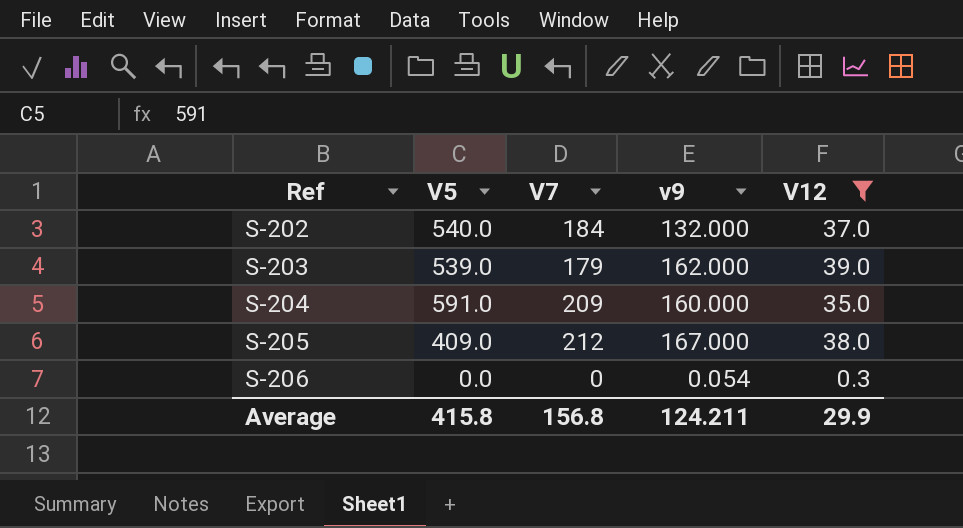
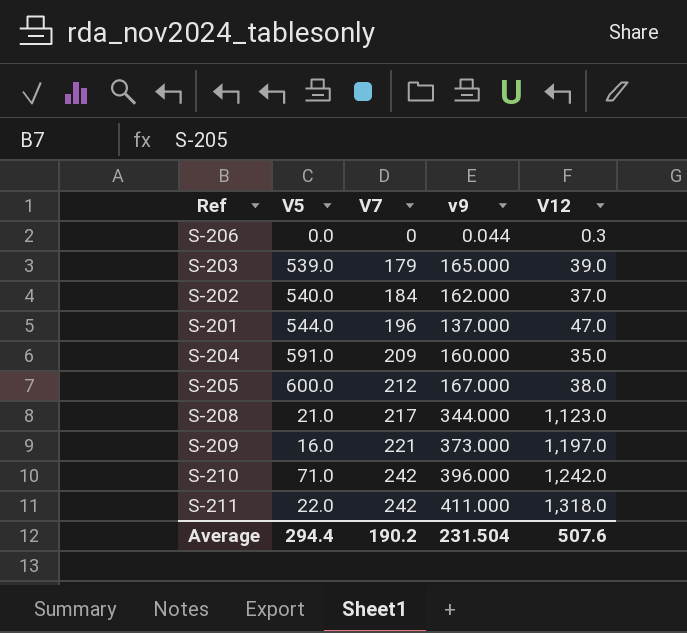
filter: V12 <= 39.0 -> none
row order: Ref ascending -> V7 ascending
S-206 | v9: 0.054 -> 0.044
S-203 | v9: 162.000 -> 165.000
S-202 | v9: 132.000 -> 162.000
S-205 | V5: 409.0 -> 600.0
Average | V5: 415.8 -> 294.4
Average | V7: 156.8 -> 190.2
Average | v9: 124.211 -> 231.504
Average | V12: 29.9 -> 507.6

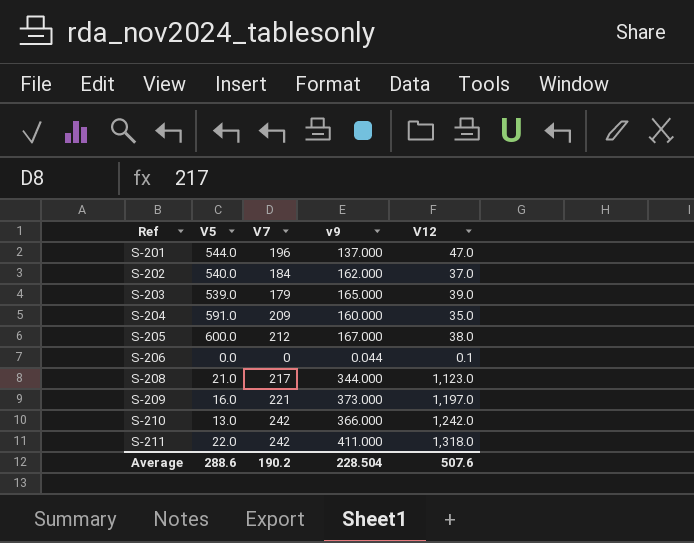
row order: V7 ascending -> Ref ascending
S-206 | V12: 0.3 -> 0.1
S-210 | V5: 71.0 -> 13.0
S-210 | v9: 396.000 -> 366.000
Average | V5: 294.4 -> 288.6
Average | v9: 231.504 -> 228.504

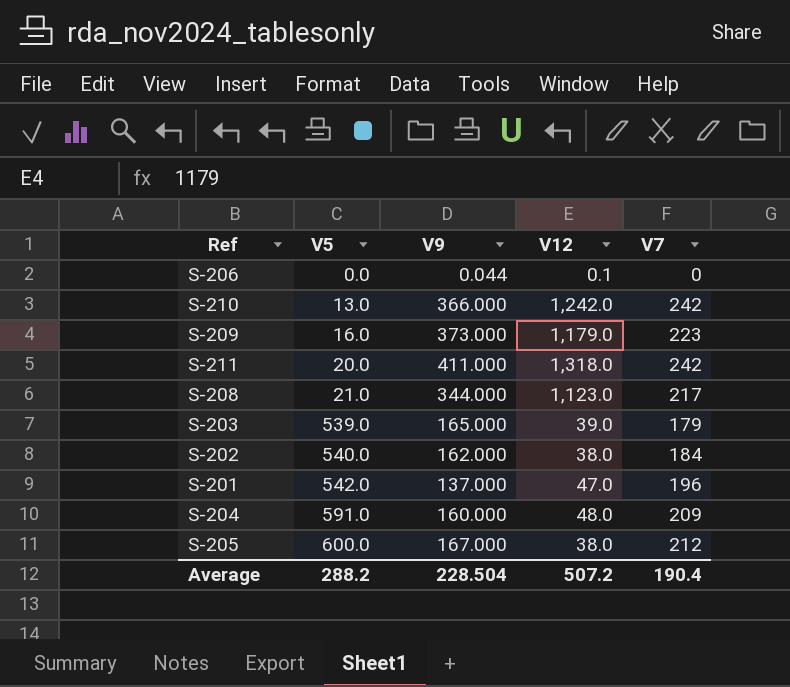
row order: Ref ascending -> V5 ascending
column name: v9 -> V9
column V7 | position: 3 -> 5
S-209 | V12: 1,197.0 -> 1,179.0
S-209 | V7: 221 -> 223
S-211 | V5: 22.0 -> 20.0
S-202 | V12: 37.0 -> 38.0
S-201 | V5: 544.0 -> 542.0
S-204 | V12: 35.0 -> 48.0
Average | V5: 288.6 -> 288.2
Average | V12: 507.6 -> 507.2
Average | V7: 190.2 -> 190.4

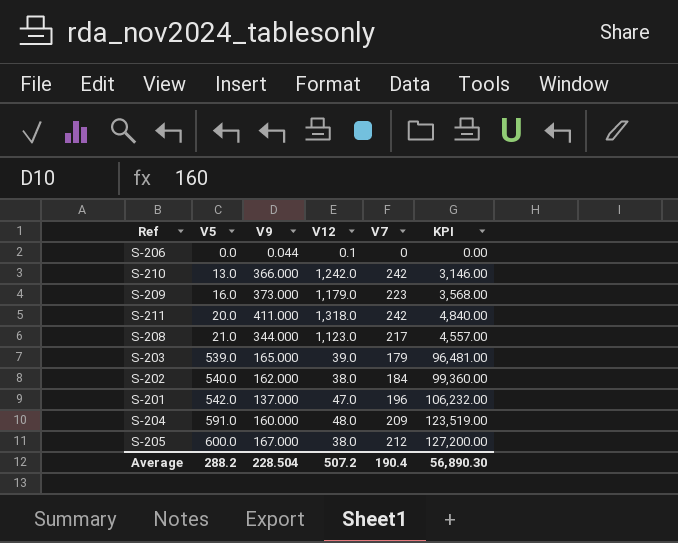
column KPI | formula: none -> [V5] * [V7]

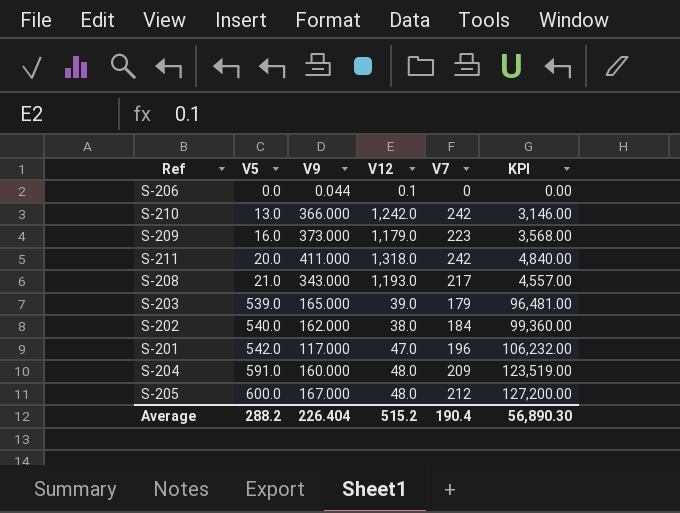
S-208 | V9: 344.000 -> 343.000
S-208 | V12: 1,123.0 -> 1,193.0
S-201 | V9: 137.000 -> 117.000
S-205 | V12: 38.0 -> 48.0
Average | V9: 228.504 -> 226.404
Average | V12: 507.2 -> 515.2

